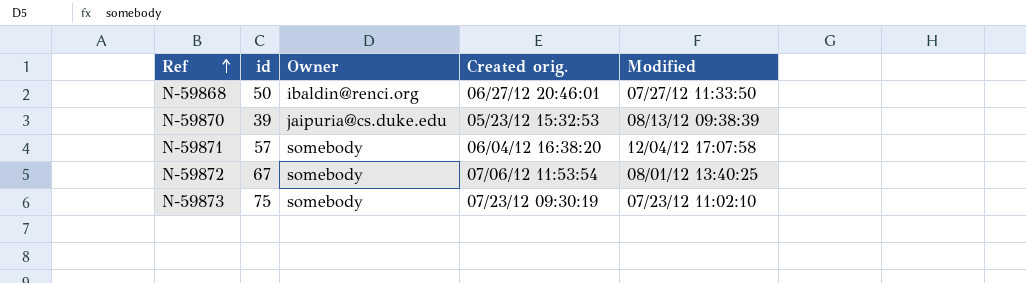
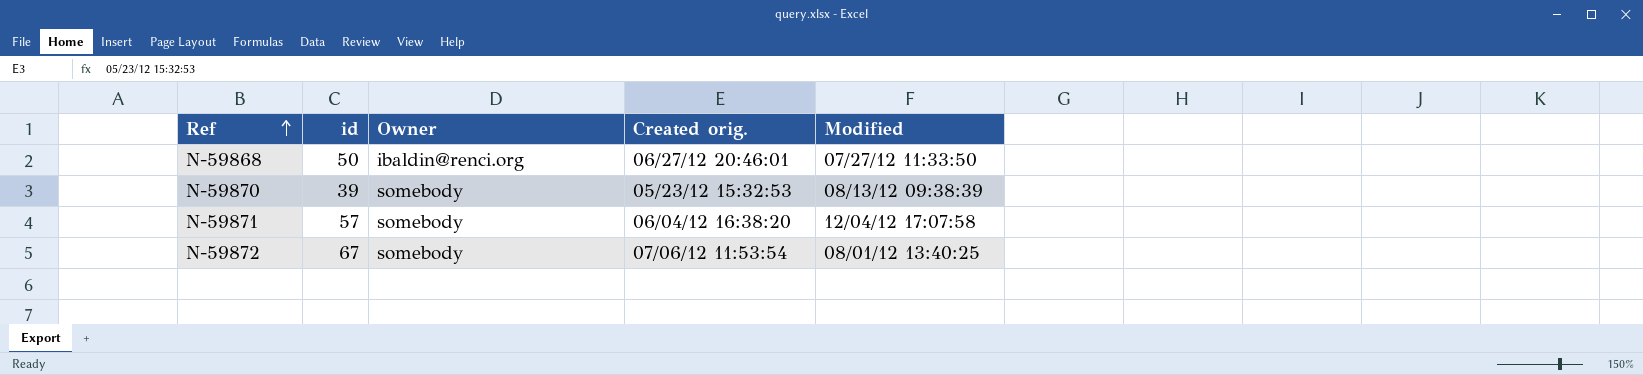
row N-59873: 75 | somebody | 07/23/12 09:30:19 | 07/23/12 11:02:10 -> none
N-59870 | Owner: jaipuria@cs.duke.edu -> somebody

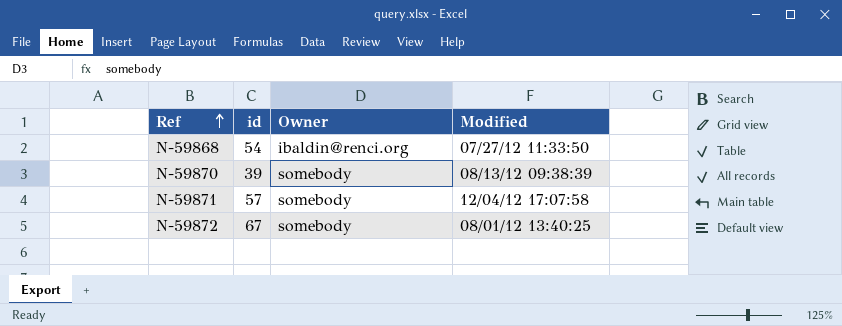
column Created orig. | position: 4 -> none
N-59868 | id: 50 -> 54

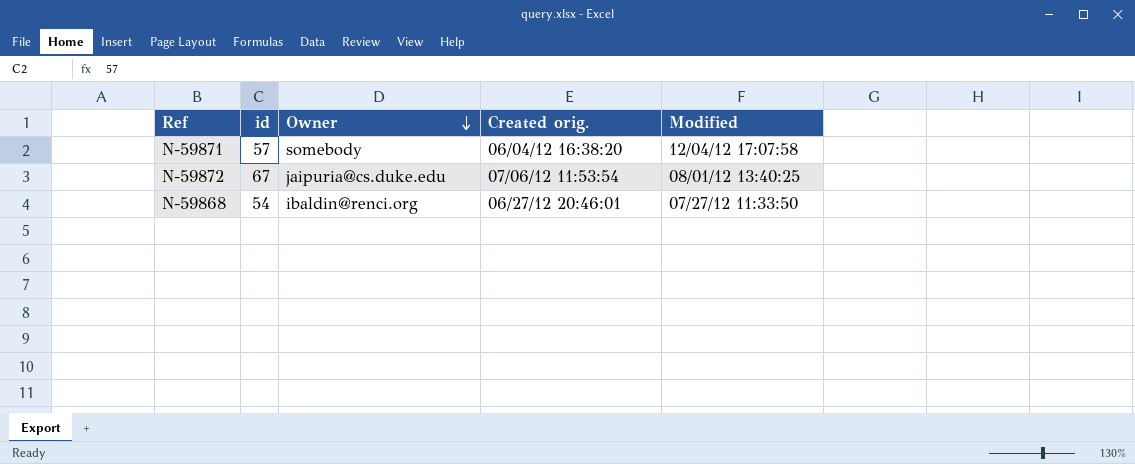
row order: Ref ascending -> Owner descending
column Created orig. | position: none -> 4
row N-59870: 39 | somebody | 08/13/12 09:38:39 -> none
N-59872 | Owner: somebody -> jaipuria@cs.duke.edu

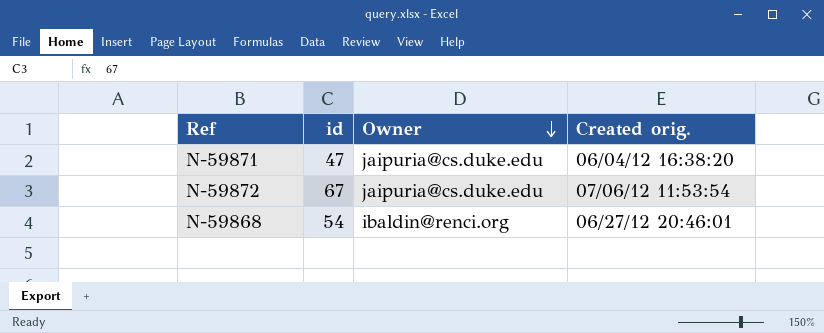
column Modified | position: 5 -> none
N-59871 | id: 57 -> 47
N-59871 | Owner: somebody -> jaipuria@cs.duke.edu

